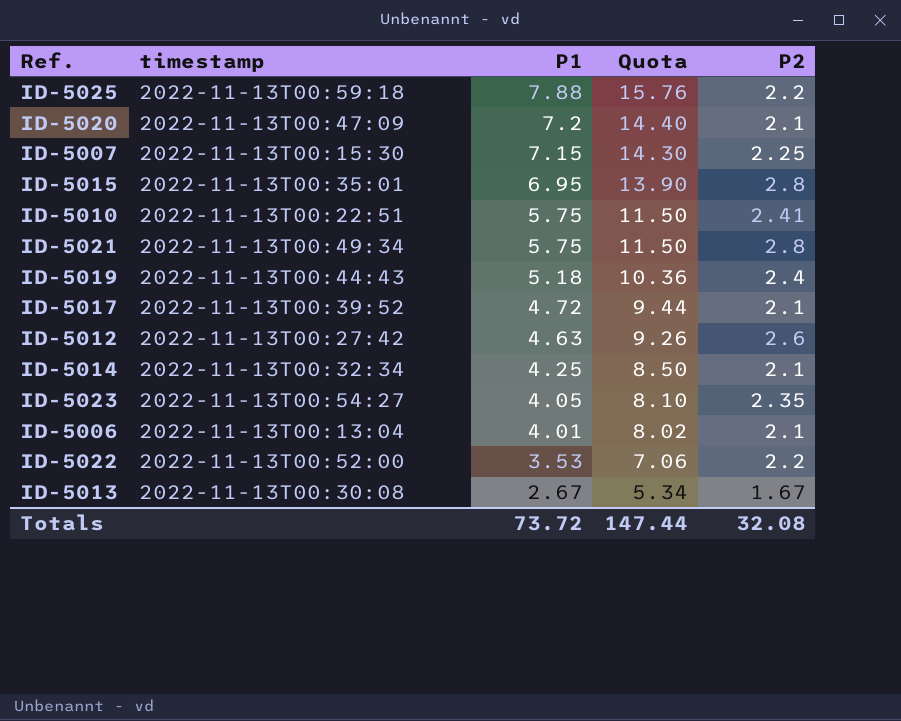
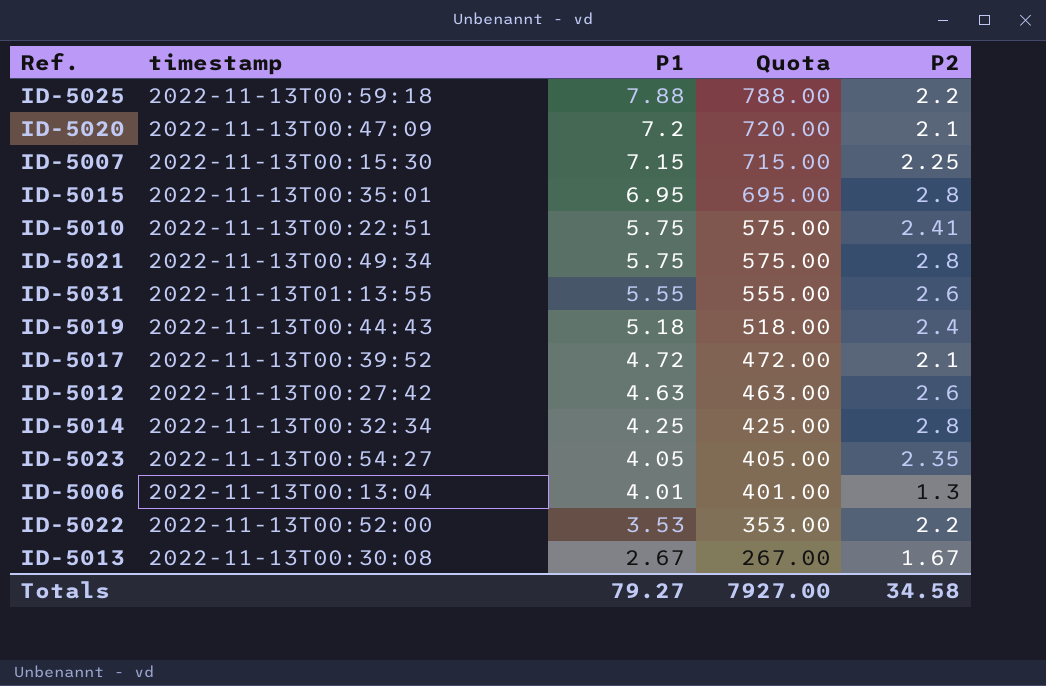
column Quota | formula: [P1] * 2 -> [P1] * 100
row ID-5031: none -> 2022-11-13T01:13:55 | 5.55 | 555.00 | 2.6
ID-5014 | P2: 2.1 -> 2.8
ID-5006 | P2: 2.1 -> 1.3
Totals | P1: 73.72 -> 79.27
Totals | Quota: 147.44 -> 7927.00
Totals | P2: 32.08 -> 34.58

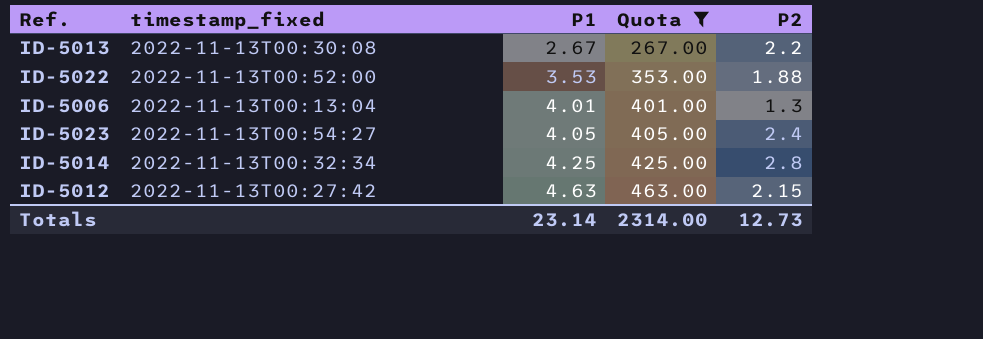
filter: none -> Quota <= 463.00
row order: P1 descending -> P1 ascending
column name: timestamp -> timestamp_fixed
ID-5013 | P2: 1.67 -> 2.2
ID-5022 | P2: 2.2 -> 1.88
ID-5023 | P2: 2.35 -> 2.4
ID-5012 | P2: 2.6 -> 2.15
Totals | P1: 79.27 -> 23.14
Totals | Quota: 7927.00 -> 2314.00
Totals | P2: 34.58 -> 12.73

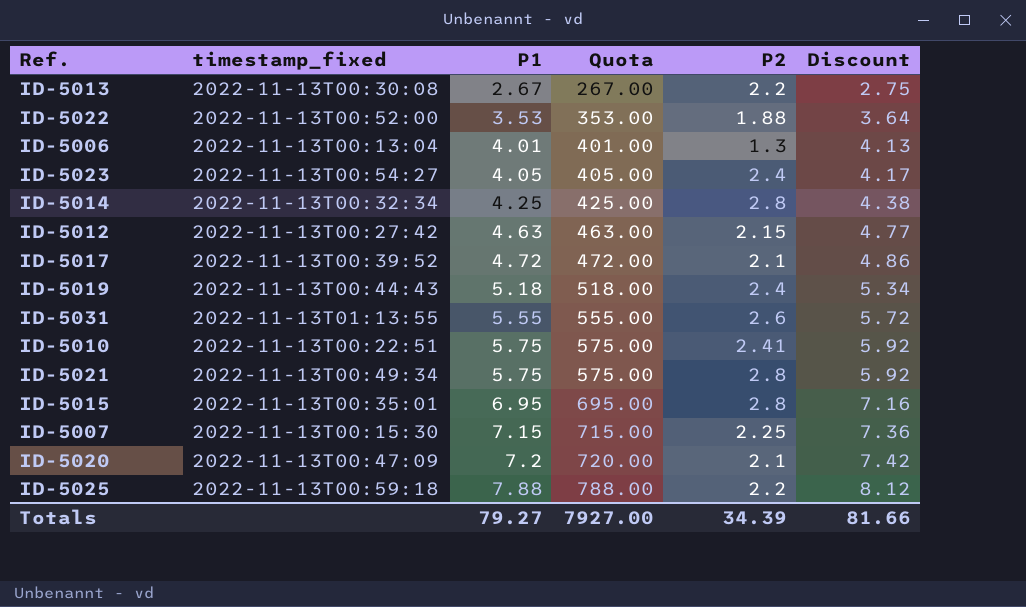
filter: Quota <= 463.00 -> none
column Discount | formula: none -> [P1] * 1.03
Totals | P1: 23.14 -> 79.27
Totals | Quota: 2314.00 -> 7927.00
Totals | P2: 12.73 -> 34.39

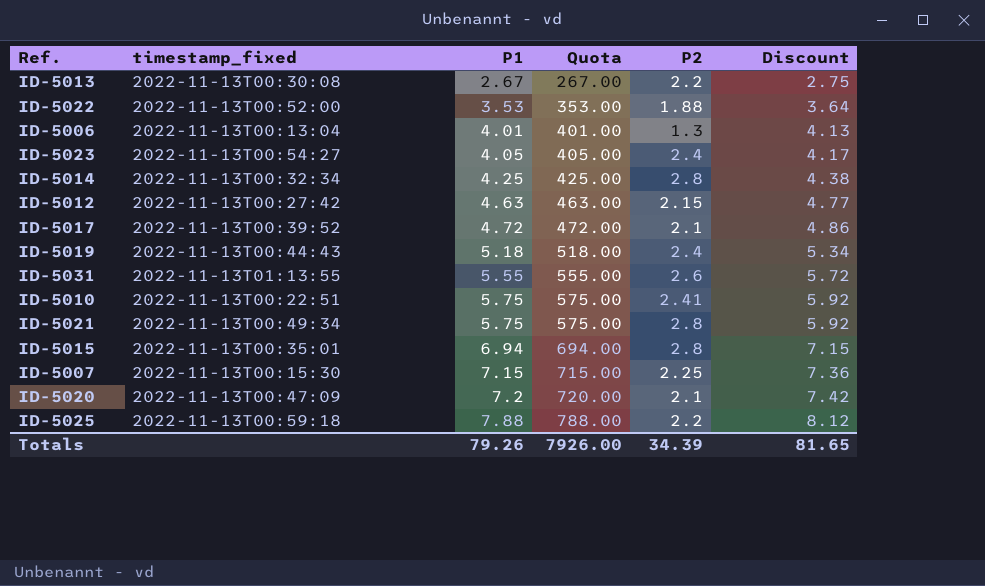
ID-5015 | P1: 6.95 -> 6.94
ID-5015 | Quota: 695.00 -> 694.00
ID-5015 | Discount: 7.16 -> 7.15
Totals | P1: 79.27 -> 79.26
Totals | Quota: 7927.00 -> 7926.00
Totals | Discount: 81.66 -> 81.65

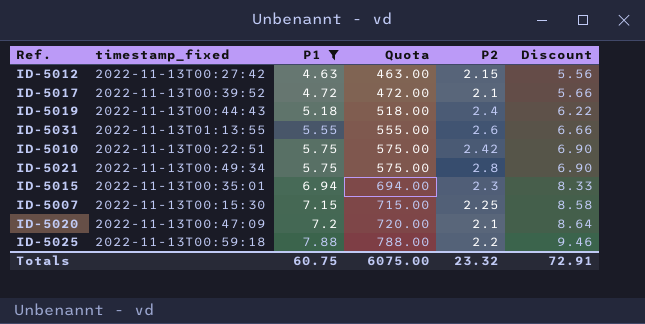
filter: none -> P1 >= 4.63
column Discount | formula: [P1] * 1.03 -> [P1] * 1.2
ID-5010 | P2: 2.41 -> 2.42
ID-5015 | P2: 2.8 -> 2.3
Totals | P1: 79.26 -> 60.75
Totals | Quota: 7926.00 -> 6075.00
Totals | P2: 34.39 -> 23.32
Totals | Discount: 81.65 -> 72.91

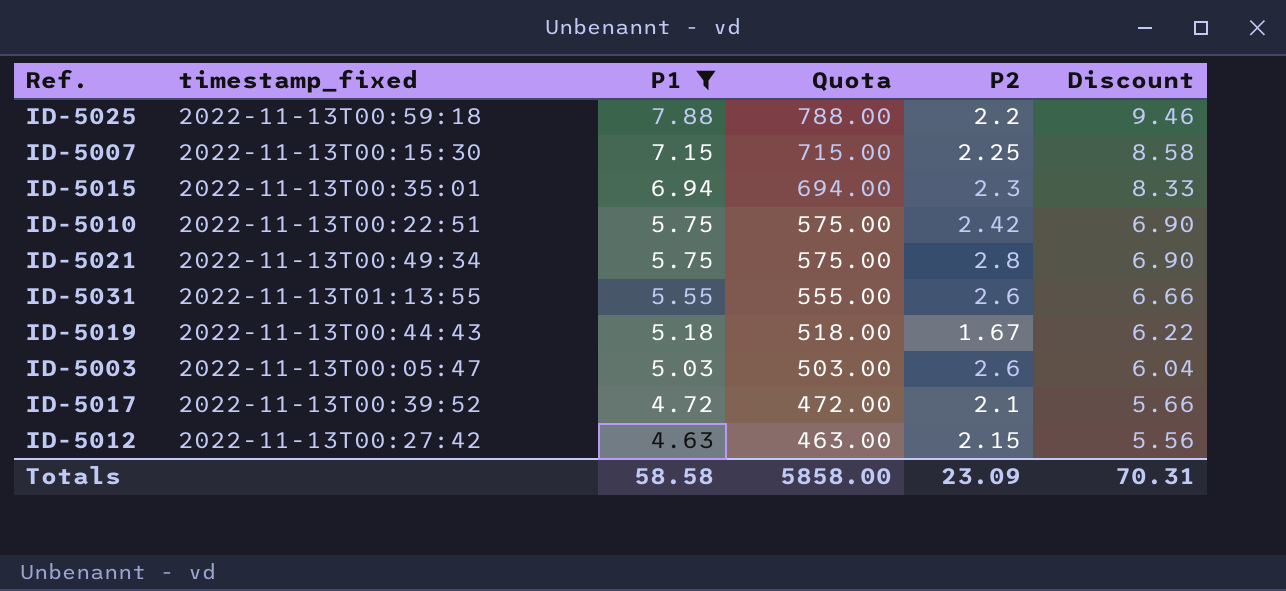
row order: P1 ascending -> P1 descending
row ID-5020: 2022-11-13T00:47:09 | 7.2 | 720.00 | 2.1 | 8.64 -> none
ID-5019 | P2: 2.4 -> 1.67
row ID-5003: none -> 2022-11-13T00:05:47 | 5.03 | 503.00 | 2.6 | 6.04
Totals | P1: 60.75 -> 58.58
Totals | Quota: 6075.00 -> 5858.00
Totals | P2: 23.32 -> 23.09
Totals | Discount: 72.91 -> 70.31

